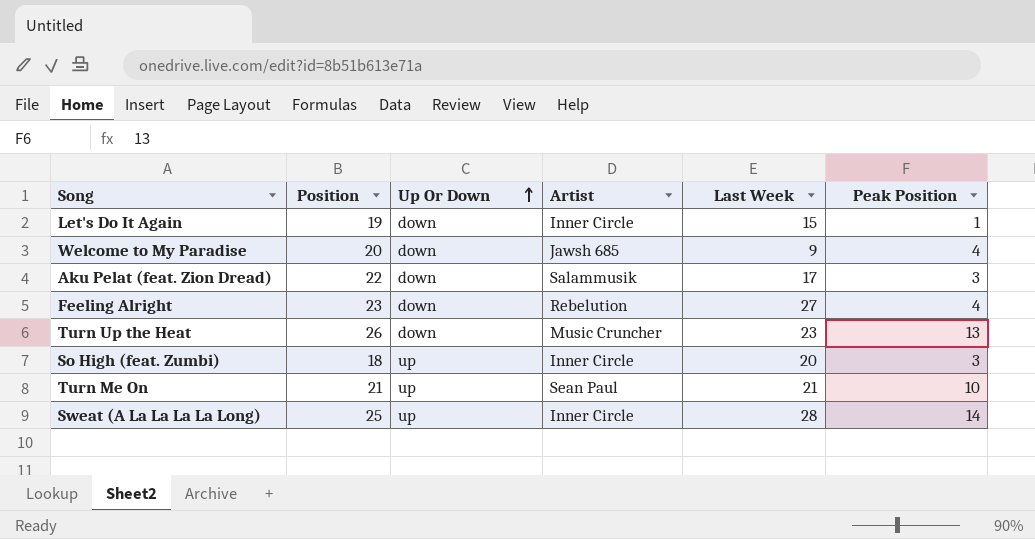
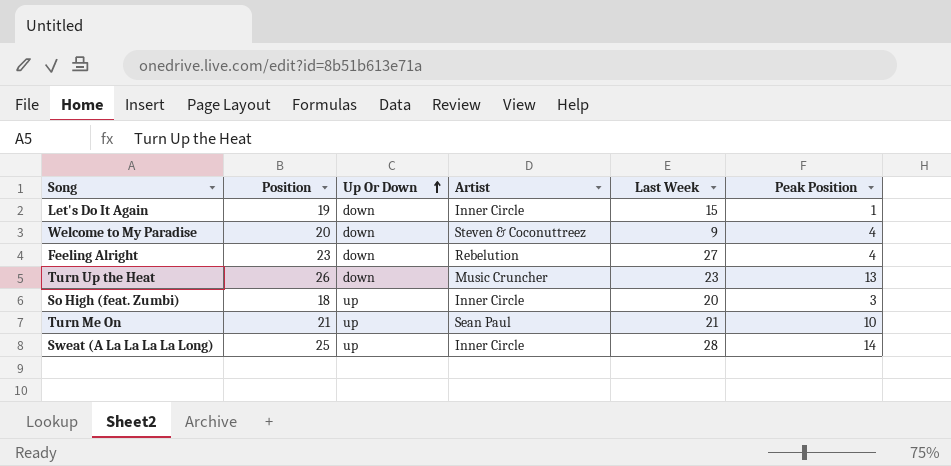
row Aku Pelat (feat. Zion Dread): 22 | down | Salammusik | 17 | 3 -> none
Welcome to My Paradise | Artist: Jawsh 685 -> Steven & Coconuttreez

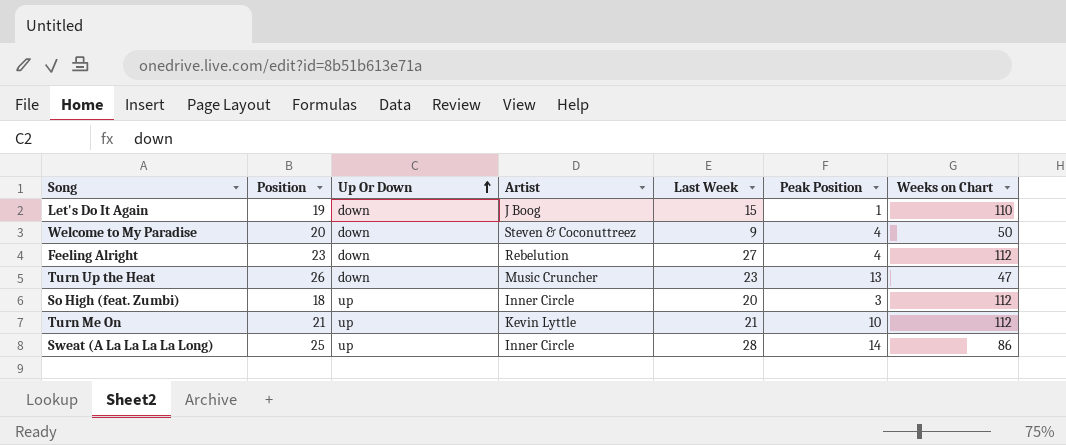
column Weeks on Chart | position: none -> 7
Let's Do It Again | Artist: Inner Circle -> J Boog
Turn Me On | Artist: Sean Paul -> Kevin Lyttle

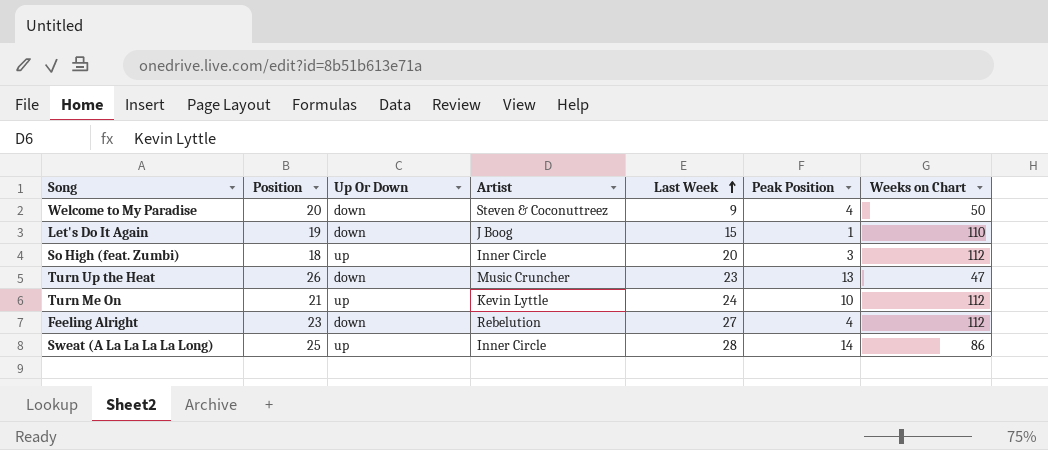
row order: Up Or Down ascending -> Last Week ascending
Turn Me On | Last Week: 21 -> 24

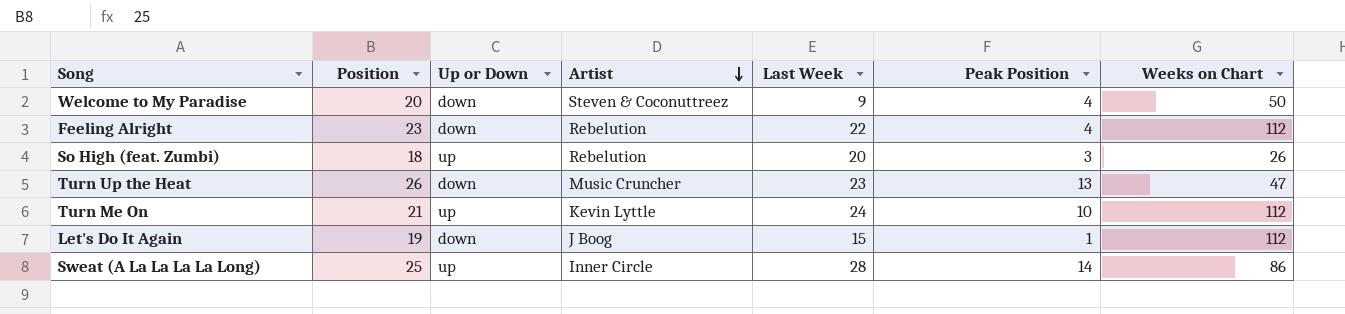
row order: Last Week ascending -> Artist descending
column name: Up Or Down -> Up or Down
Feeling Alright | Last Week: 27 -> 22
So High (feat. Zumbi) | Artist: Inner Circle -> Rebelution
So High (feat. Zumbi) | Weeks on Chart: 112 -> 26
Let's Do It Again | Weeks on Chart: 110 -> 112

